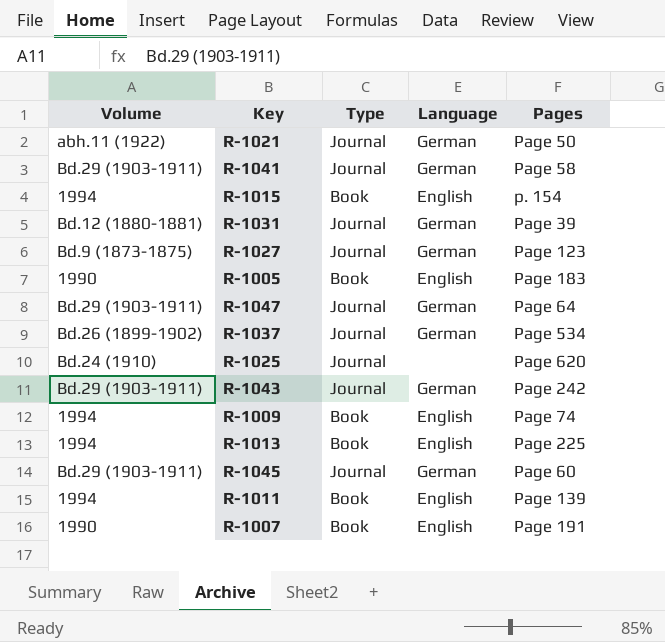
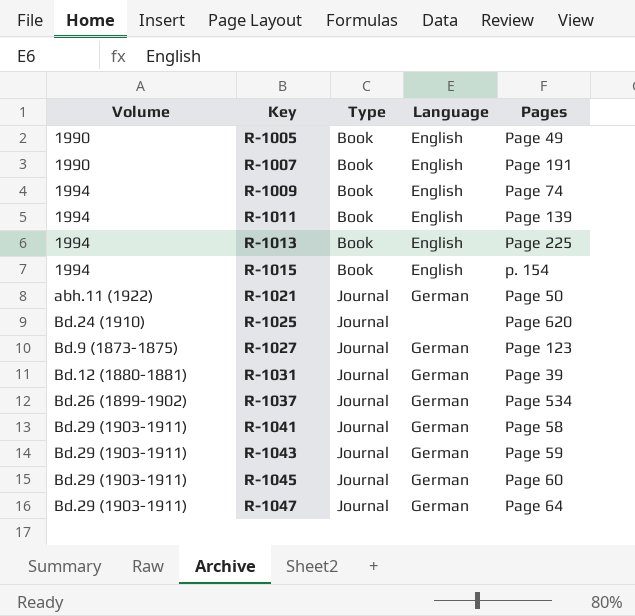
row order: none -> Key ascending
R-1005 | Pages: Page 183 -> Page 49
R-1043 | Pages: Page 242 -> Page 59

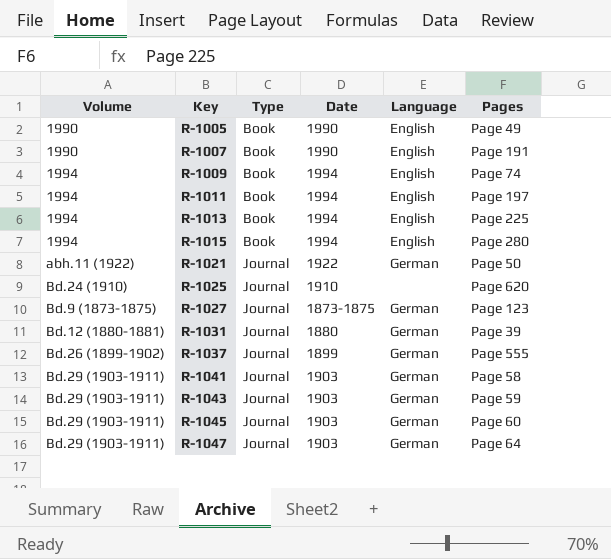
column Date | position: none -> 4
R-1011 | Pages: Page 139 -> Page 197
R-1015 | Pages: p. 154 -> Page 280
R-1037 | Pages: Page 534 -> Page 555

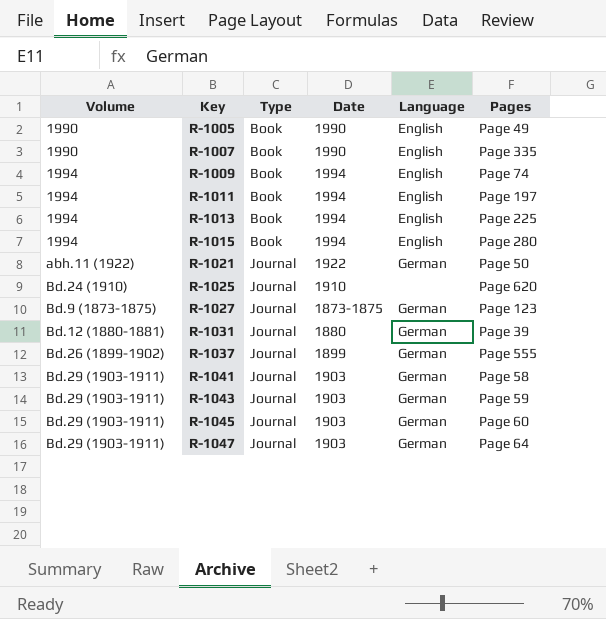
R-1007 | Pages: Page 191 -> Page 335

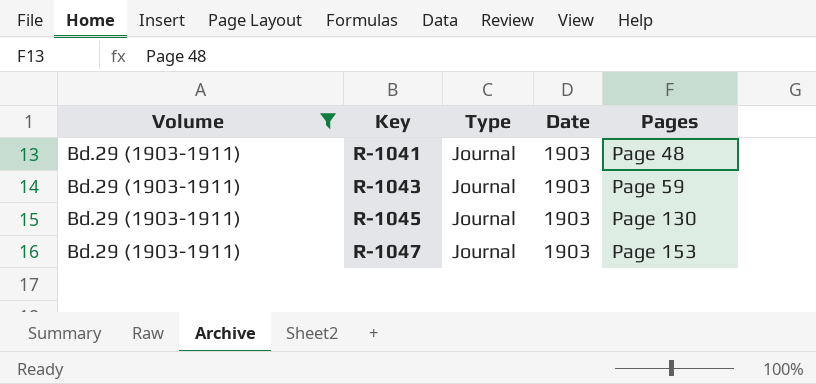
filter: none -> Volume = Bd.29 (1903-1911)
column Language | position: 5 -> none
R-1041 | Pages: Page 58 -> Page 48
R-1045 | Pages: Page 60 -> Page 130
R-1047 | Pages: Page 64 -> Page 153

